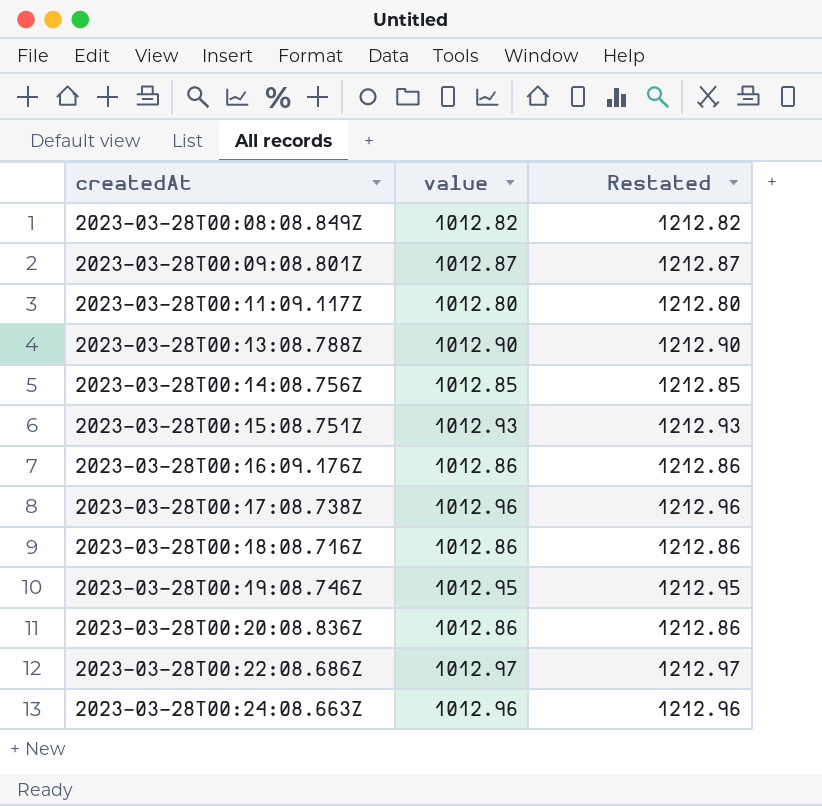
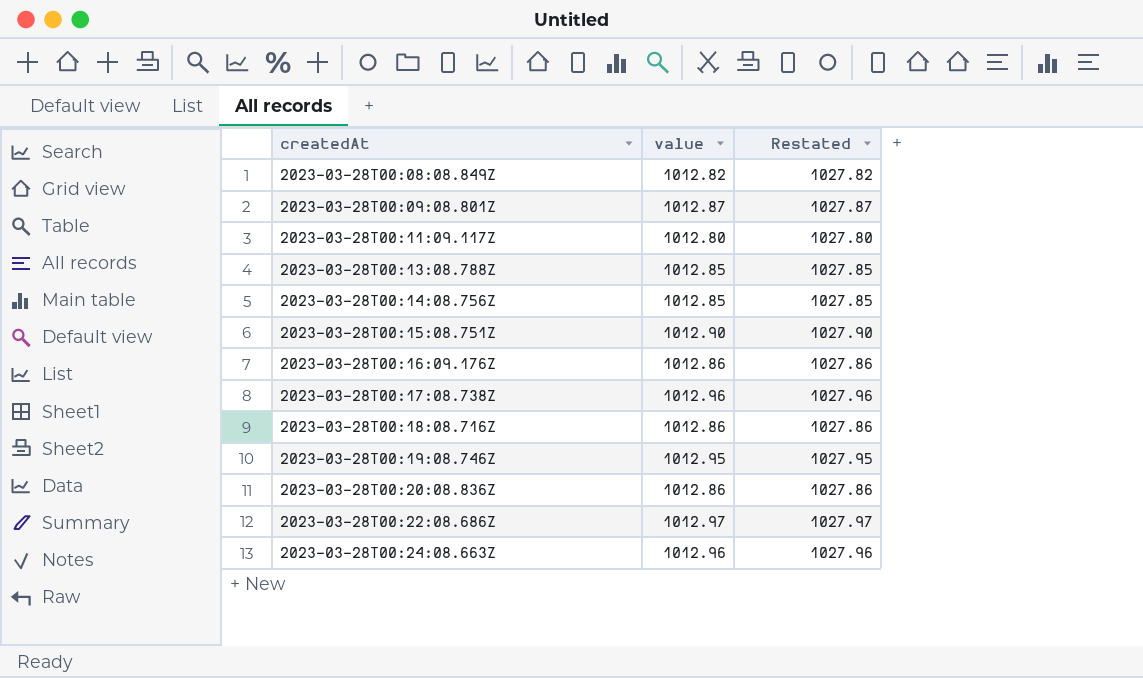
column Restated | formula: [value] + 200 -> [value] + 15
2023-03-28T00:13:08.788Z | value: 1012.90 -> 1012.85
2023-03-28T00:15:08.751Z | value: 1012.93 -> 1012.90

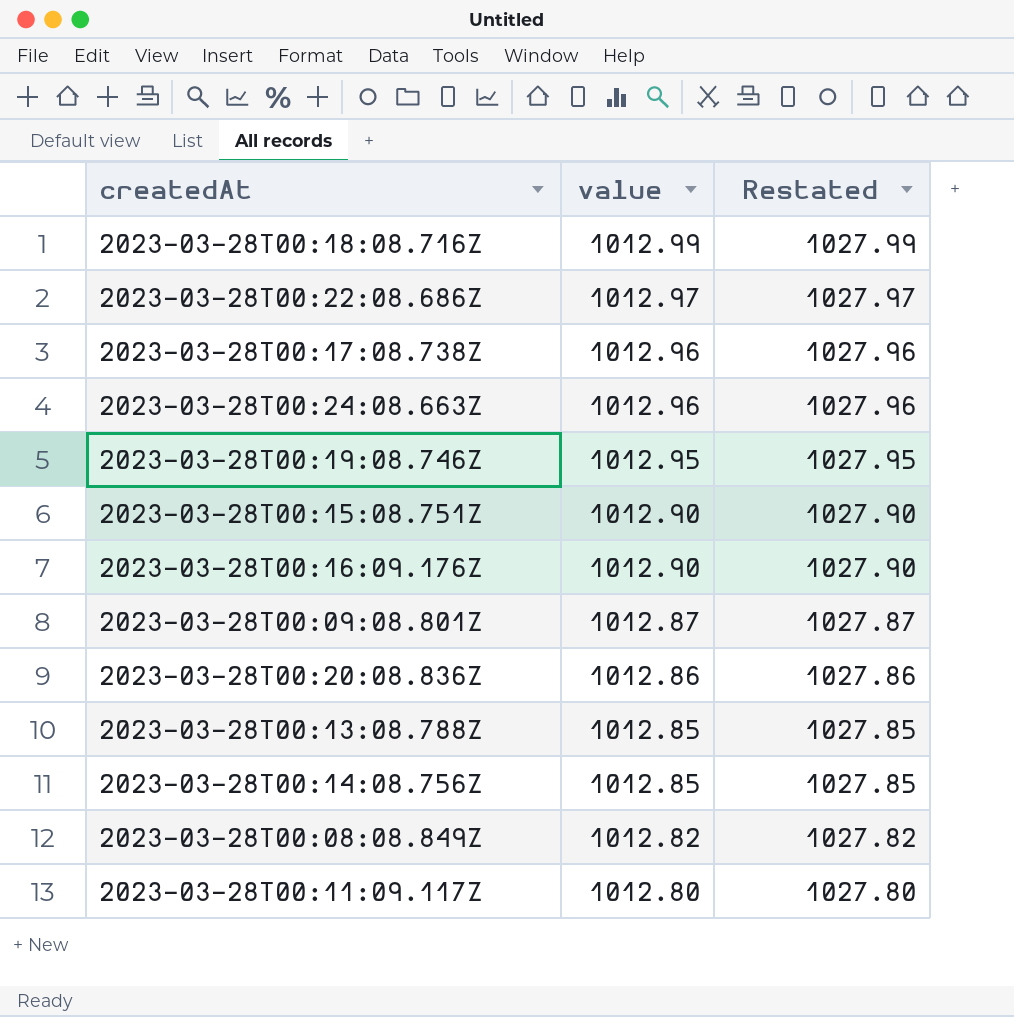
row order: createdAt ascending -> value descending
2023-03-28T00:18:08.716Z | value: 1012.86 -> 1012.99
2023-03-28T00:18:08.716Z | Restated: 1027.86 -> 1027.99
2023-03-28T00:16:09.176Z | value: 1012.86 -> 1012.90
2023-03-28T00:16:09.176Z | Restated: 1027.86 -> 1027.90

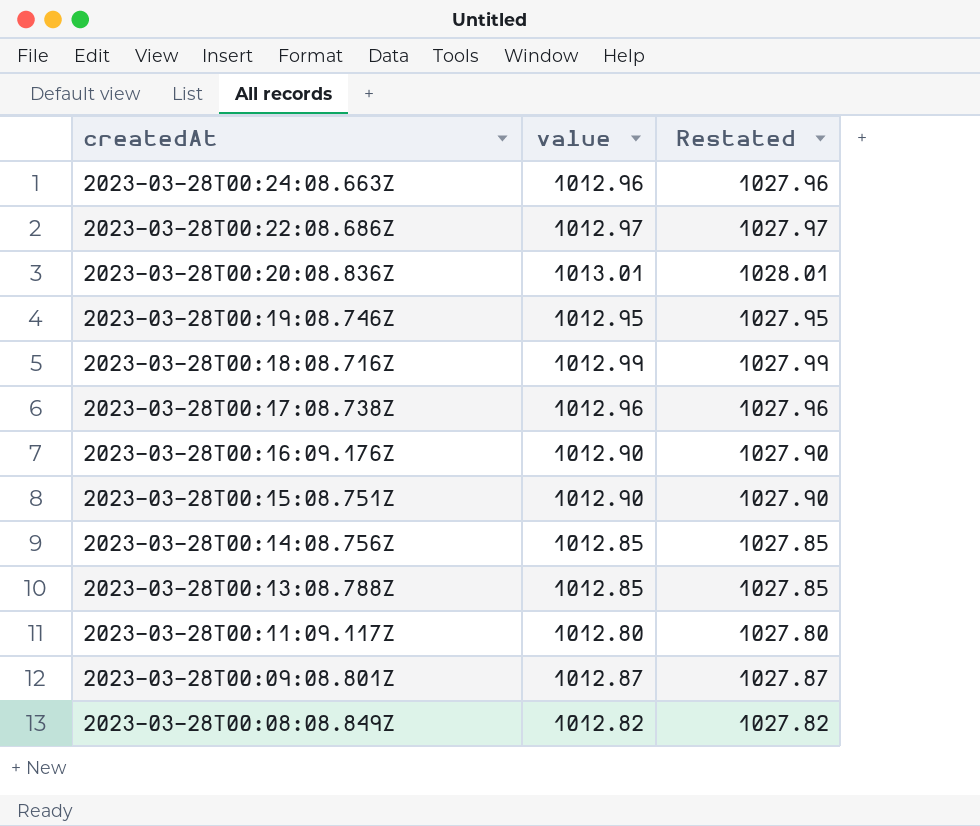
row order: value descending -> createdAt descending
2023-03-28T00:20:08.836Z | value: 1012.86 -> 1013.01
2023-03-28T00:20:08.836Z | Restated: 1027.86 -> 1028.01

